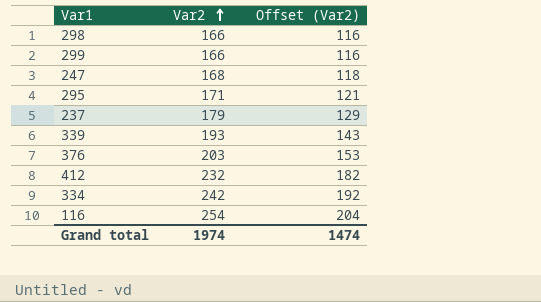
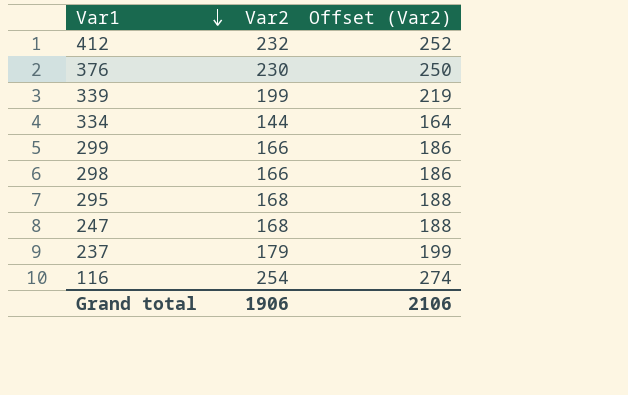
row order: Var2 ascending -> Var1 descending
column Offset (Var2) | formula: [Var2] - 50 -> [Var2] + 20
376 | Var2: 203 -> 230
339 | Var2: 193 -> 199
334 | Var2: 242 -> 144
295 | Var2: 171 -> 168
Grand total | Var2: 1974 -> 1906
Grand total | Offset (Var2): 1474 -> 2106

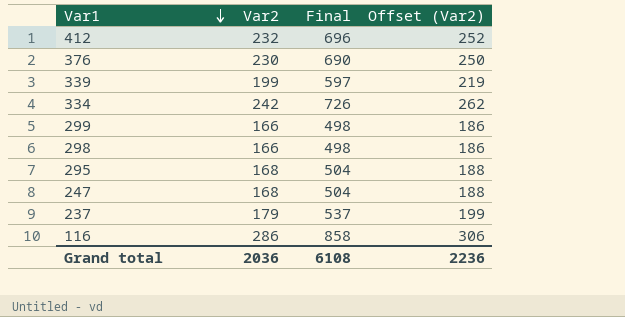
column Final | formula: none -> [Var2] * 3
334 | Var2: 144 -> 242
334 | Offset (Var2): 164 -> 262
116 | Var2: 254 -> 286
116 | Offset (Var2): 274 -> 306
Grand total | Var2: 1906 -> 2036
Grand total | Offset (Var2): 2106 -> 2236

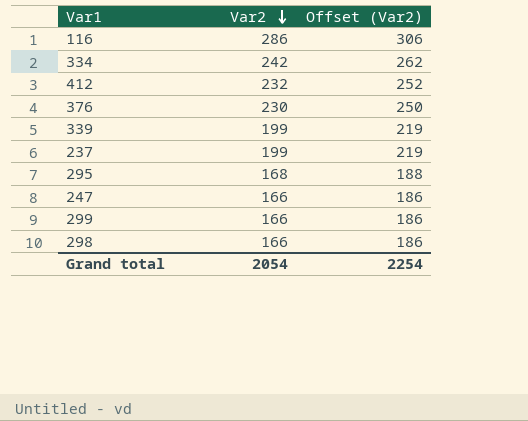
row order: Var1 descending -> Var2 descending
column Final | formula: [Var2] * 3 -> none
237 | Var2: 179 -> 199
237 | Offset (Var2): 199 -> 219
247 | Var2: 168 -> 166
247 | Offset (Var2): 188 -> 186
Grand total | Var2: 2036 -> 2054
Grand total | Offset (Var2): 2236 -> 2254

